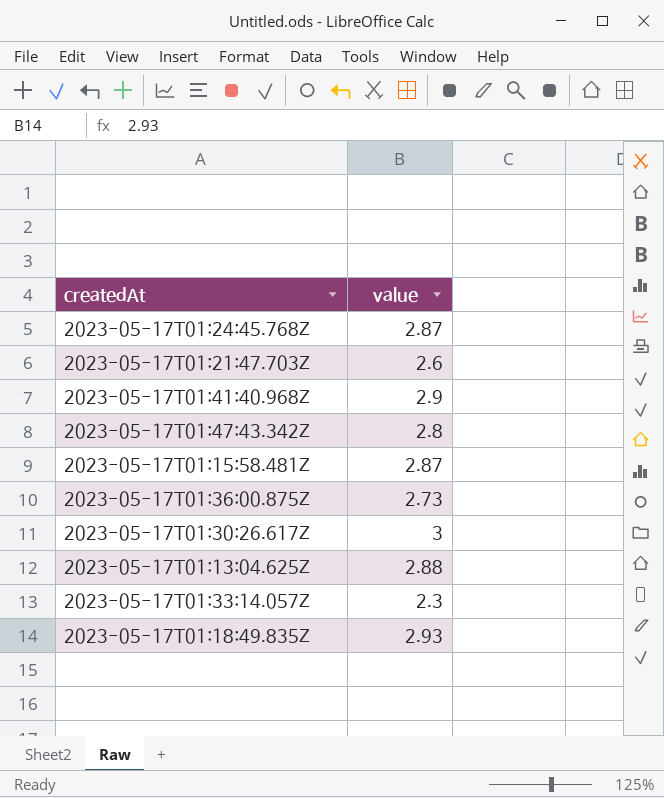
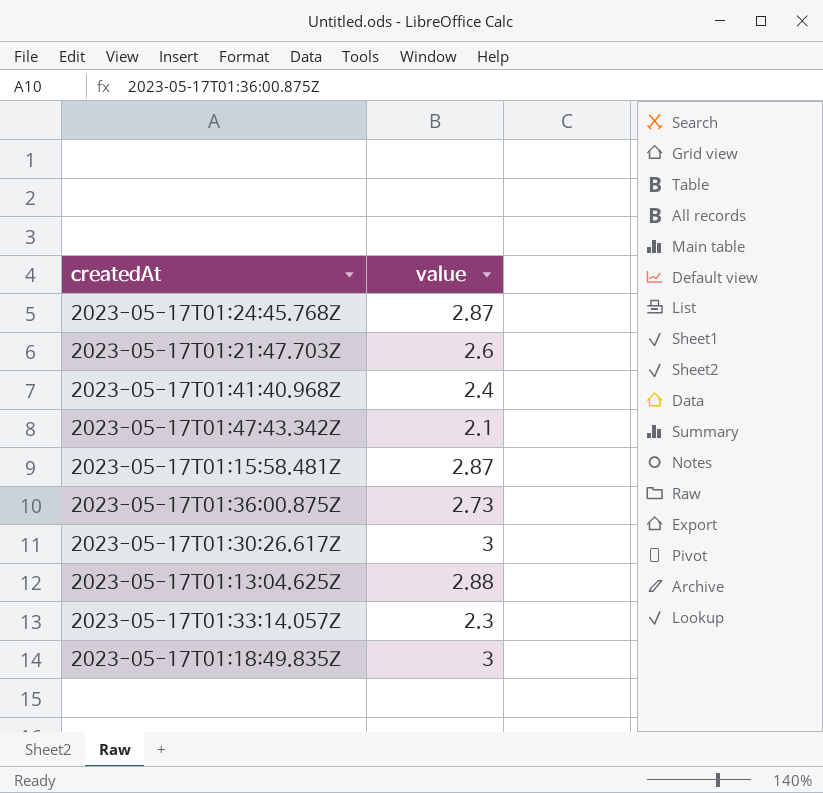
2023-05-17T01:41:40.968Z | value: 2.9 -> 2.4
2023-05-17T01:47:43.342Z | value: 2.8 -> 2.1
2023-05-17T01:18:49.835Z | value: 2.93 -> 3

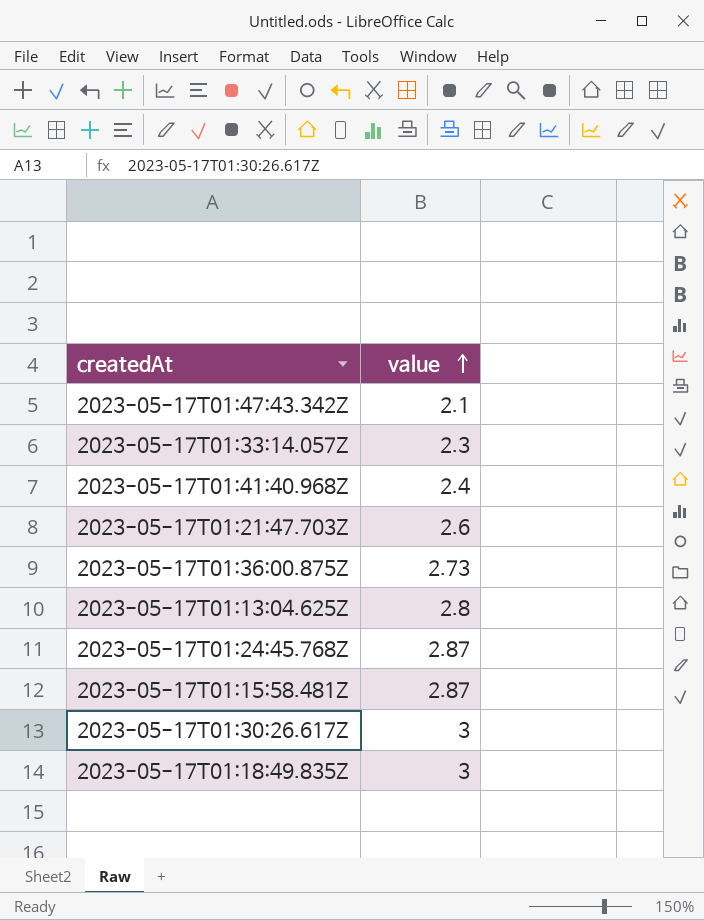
row order: none -> value ascending
2023-05-17T01:13:04.625Z | value: 2.88 -> 2.8

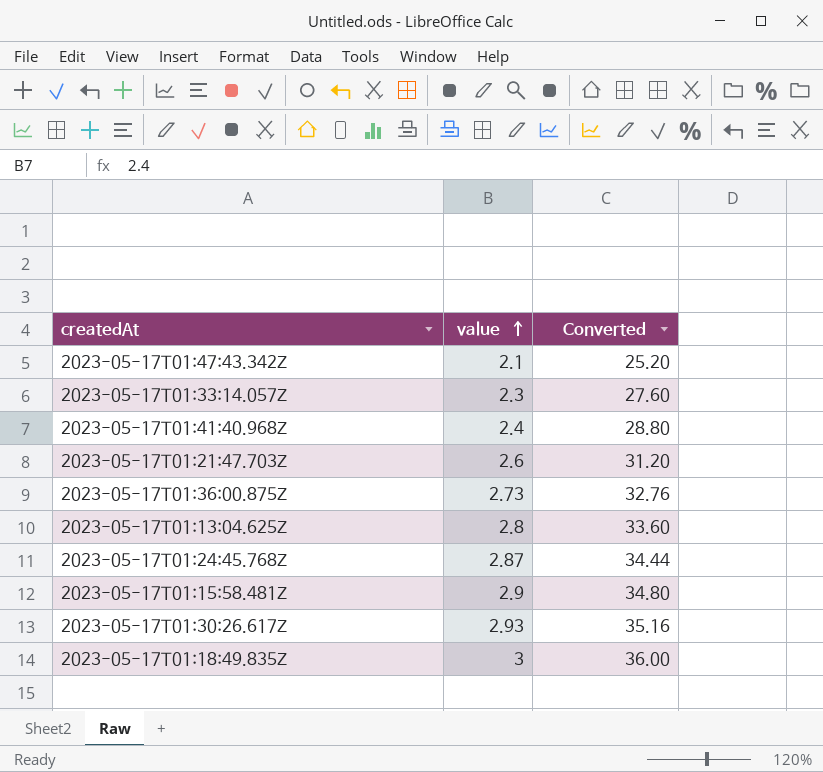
column Converted | formula: none -> [value] * 12
2023-05-17T01:15:58.481Z | value: 2.87 -> 2.9
2023-05-17T01:30:26.617Z | value: 3 -> 2.93

